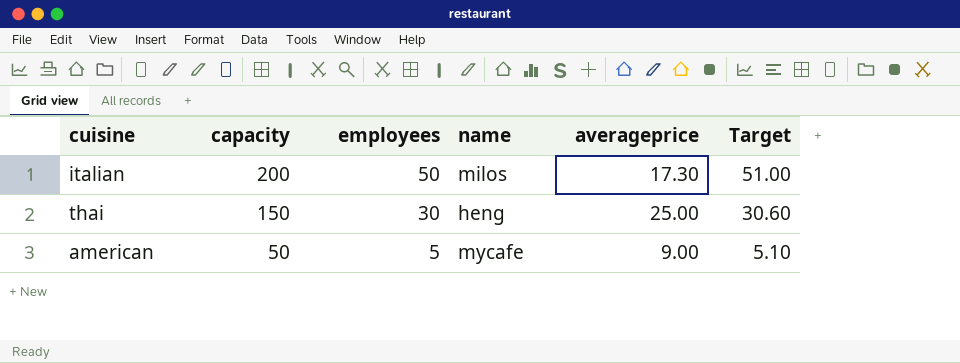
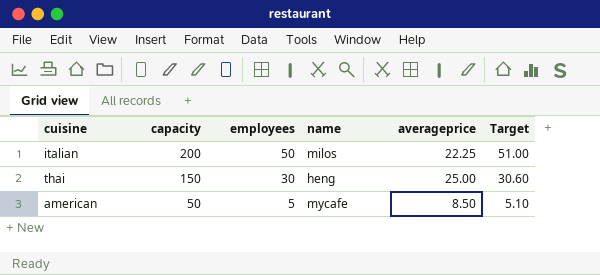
italian | averageprice: 17.30 -> 22.25
american | averageprice: 9.00 -> 8.50

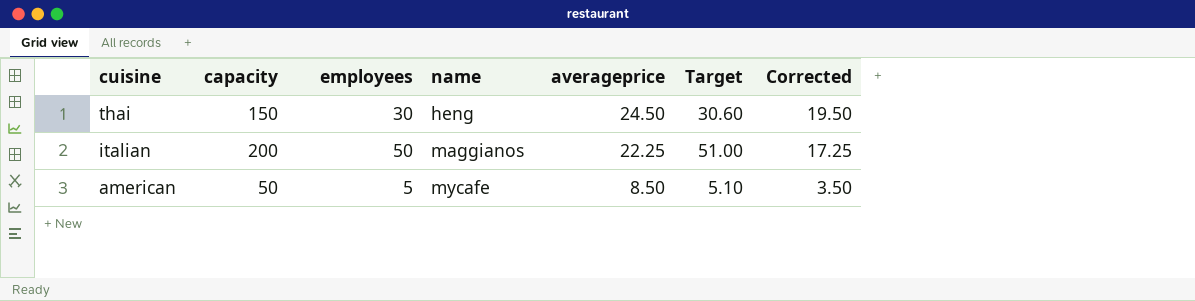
row order: capacity descending -> cuisine descending
column Corrected | formula: none -> [averageprice] - 5
thai | averageprice: 25.00 -> 24.50
italian | name: milos -> maggianos

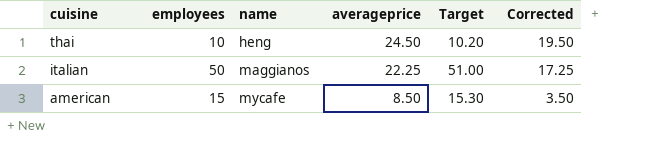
column capacity | position: 2 -> none
thai | employees: 30 -> 10
thai | Target: 30.60 -> 10.20
american | employees: 5 -> 15
american | Target: 5.10 -> 15.30

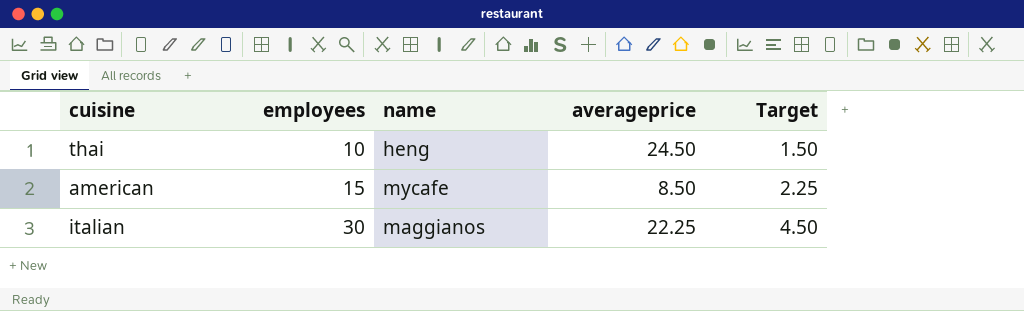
row order: cuisine descending -> employees ascending
column Corrected | formula: [averageprice] - 5 -> none
column Target | formula: [employees] * 1.02 -> [employees] * 0.15
italian | employees: 50 -> 30

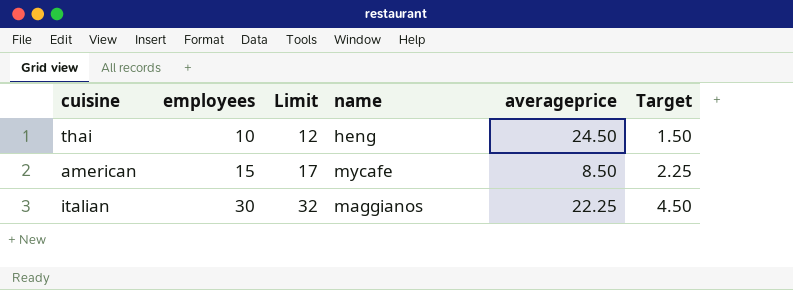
column Limit | formula: none -> [employees] + 2

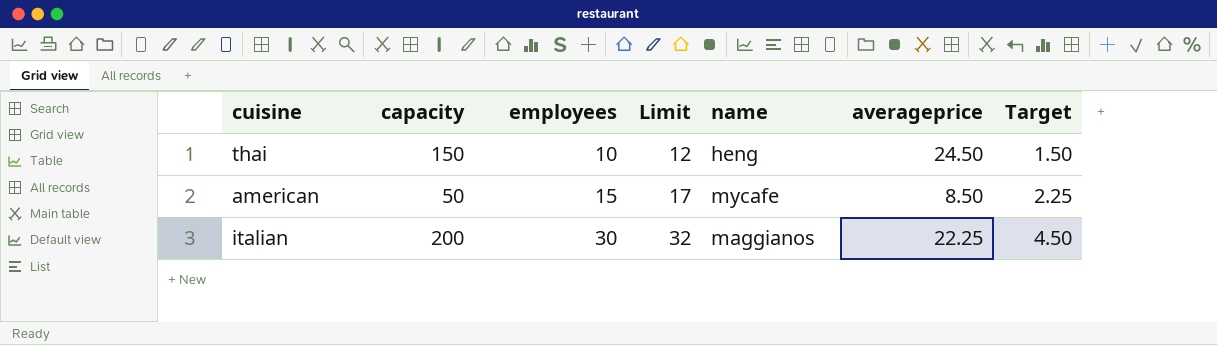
column capacity | position: none -> 2

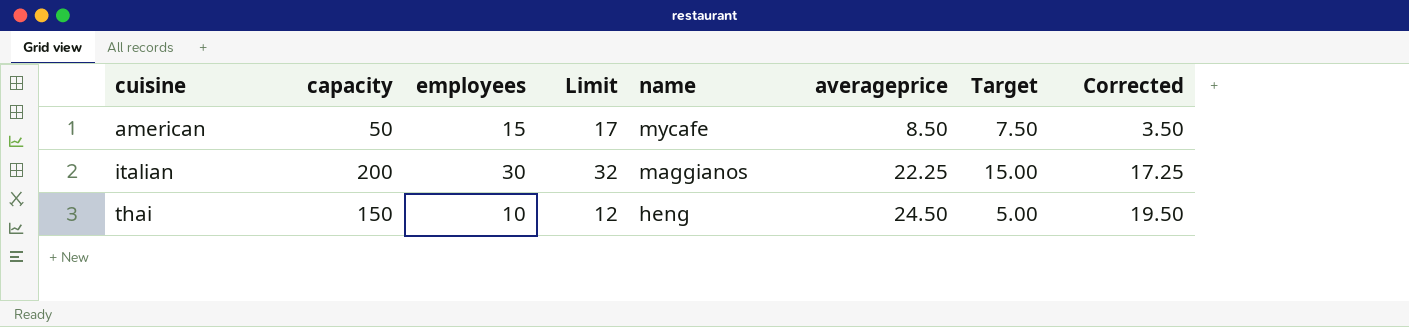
row order: employees ascending -> cuisine ascending
column Target | formula: [employees] * 0.15 -> [employees] * 0.5
column Corrected | formula: none -> [averageprice] - 5

